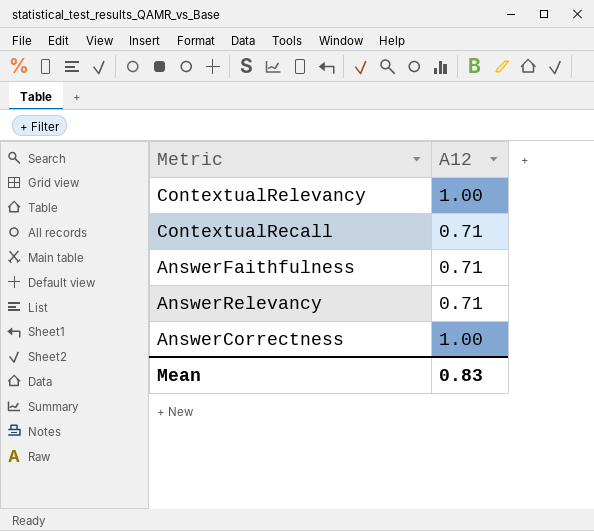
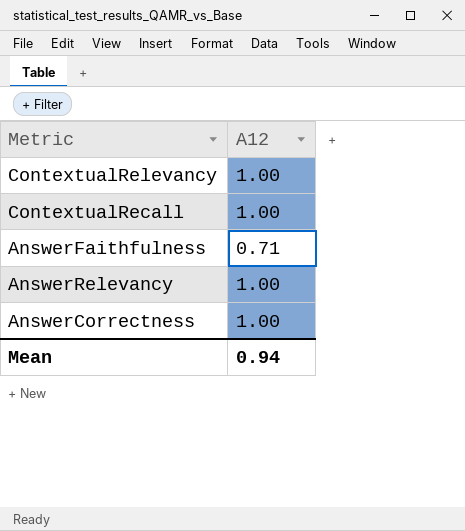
ContextualRecall | A12: 0.71 -> 1.00
AnswerRelevancy | A12: 0.71 -> 1.00
Mean | A12: 0.83 -> 0.94

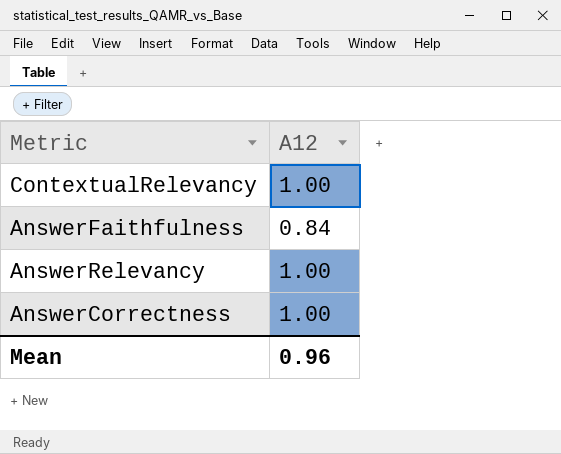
row ContextualRecall: 1.00 -> none
AnswerFaithfulness | A12: 0.71 -> 0.84
Mean | A12: 0.94 -> 0.96

